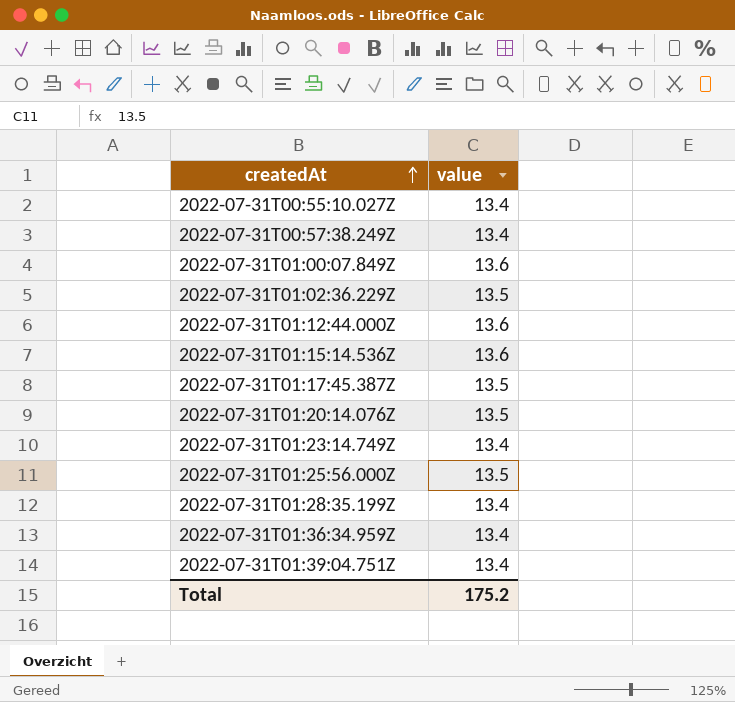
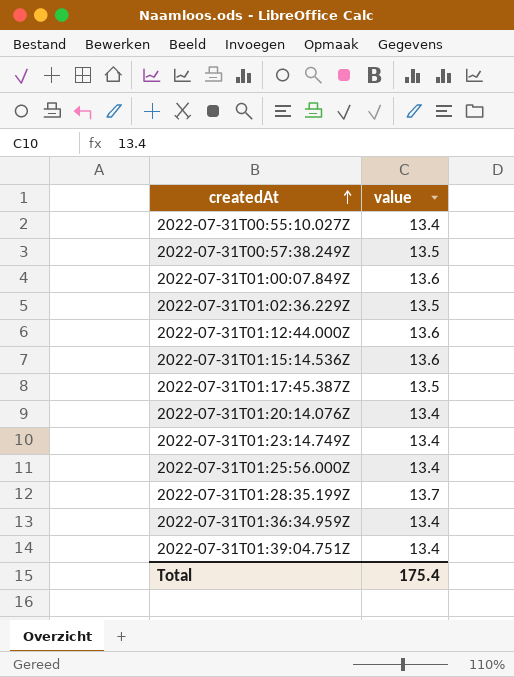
2022-07-31T00:57:38.249Z | value: 13.4 -> 13.5
2022-07-31T01:20:14.076Z | value: 13.5 -> 13.4
2022-07-31T01:25:56.000Z | value: 13.5 -> 13.4
2022-07-31T01:28:35.199Z | value: 13.4 -> 13.7
Total | value: 175.2 -> 175.4

